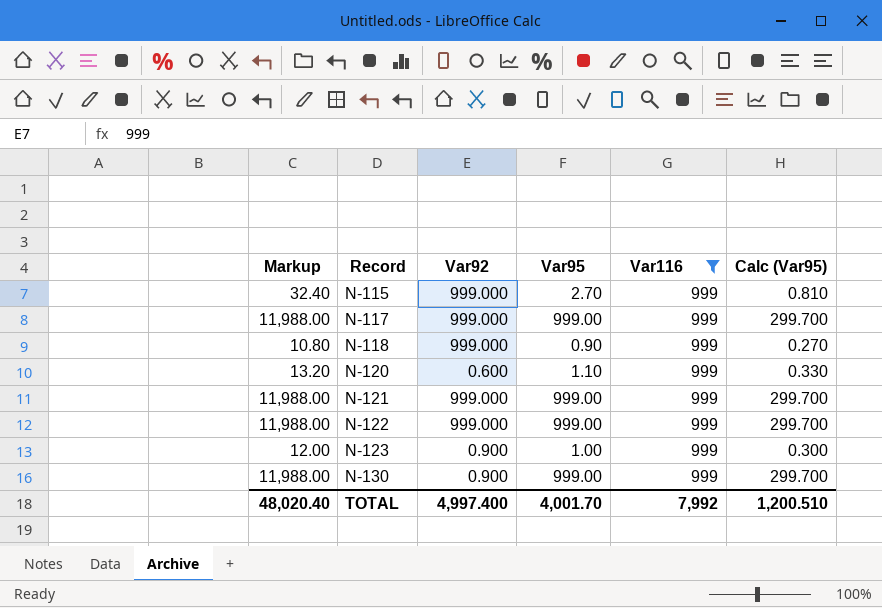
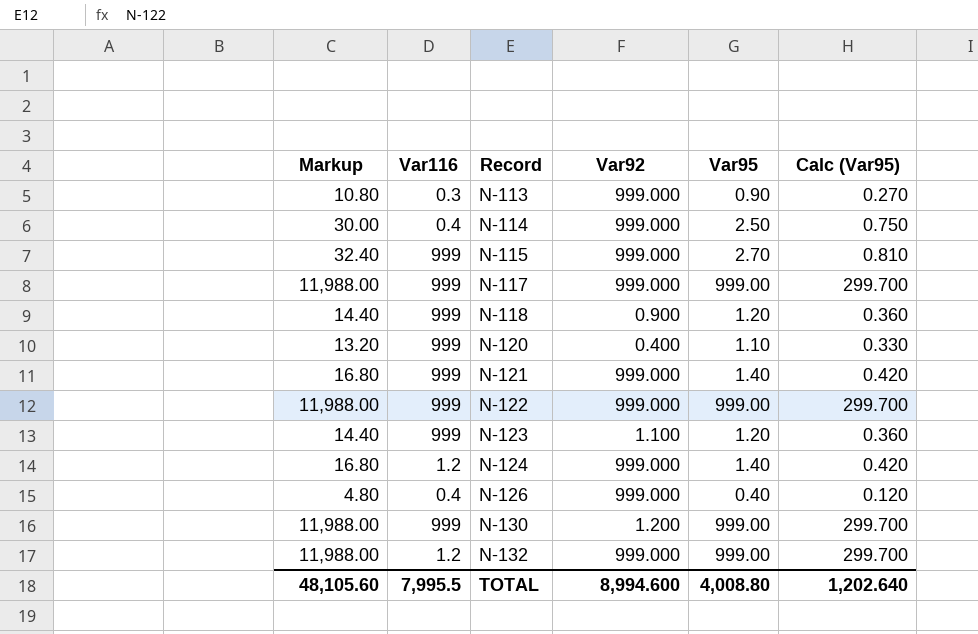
filter: Var116 = 999 -> none
column Var116 | position: 5 -> 2
N-118 | Markup: 10.80 -> 14.40
N-118 | Var92: 999.000 -> 0.900
N-118 | Var95: 0.90 -> 1.20
N-118 | Calc (Var95): 0.270 -> 0.360
N-120 | Var92: 0.600 -> 0.400
N-121 | Markup: 11,988.00 -> 16.80
N-121 | Var95: 999.00 -> 1.40
N-121 | Calc (Var95): 299.700 -> 0.420
N-123 | Markup: 12.00 -> 14.40
N-123 | Var92: 0.900 -> 1.100
N-123 | Var95: 1.00 -> 1.20
N-123 | Calc (Var95): 0.300 -> 0.360
N-130 | Var92: 0.900 -> 1.200
TOTAL | Markup: 48,020.40 -> 48,105.60
TOTAL | Var116: 7,992 -> 7,995.5
TOTAL | Var92: 4,997.400 -> 8,994.600
TOTAL | Var95: 4,001.70 -> 4,008.80
TOTAL | Calc (Var95): 1,200.510 -> 1,202.640

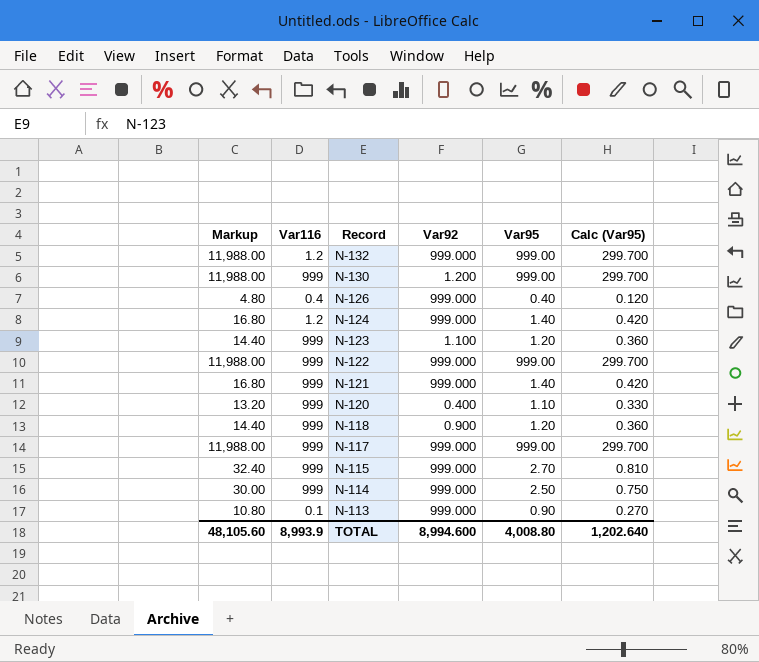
row order: Record ascending -> Record descending
N-114 | Var116: 0.4 -> 999
N-113 | Var116: 0.3 -> 0.1
TOTAL | Var116: 7,995.5 -> 8,993.9

